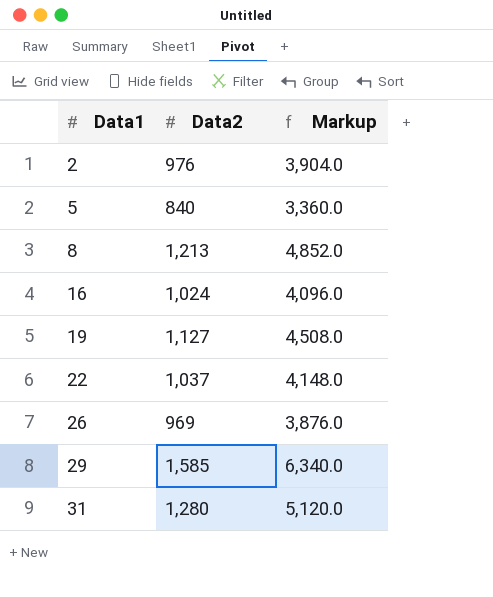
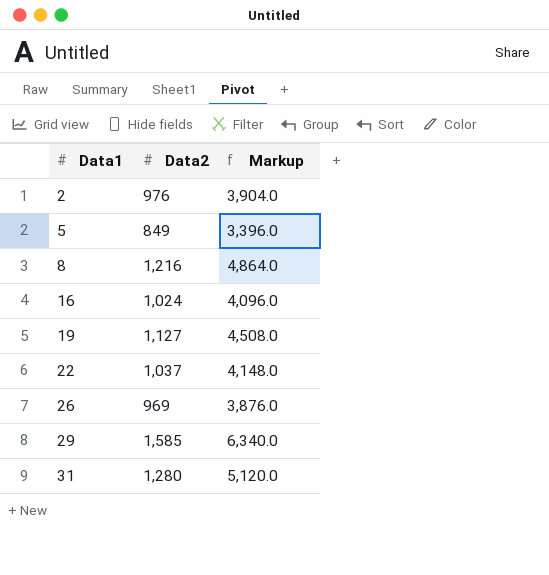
5 | Data2: 840 -> 849
5 | Markup: 3,360.0 -> 3,396.0
8 | Data2: 1,213 -> 1,216
8 | Markup: 4,852.0 -> 4,864.0

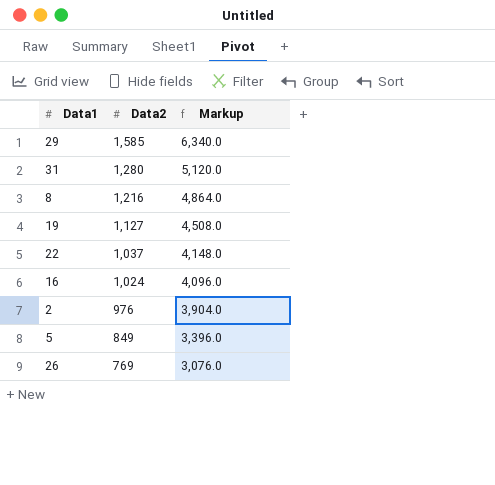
row order: Data1 ascending -> Data2 descending
26 | Data2: 969 -> 769
26 | Markup: 3,876.0 -> 3,076.0

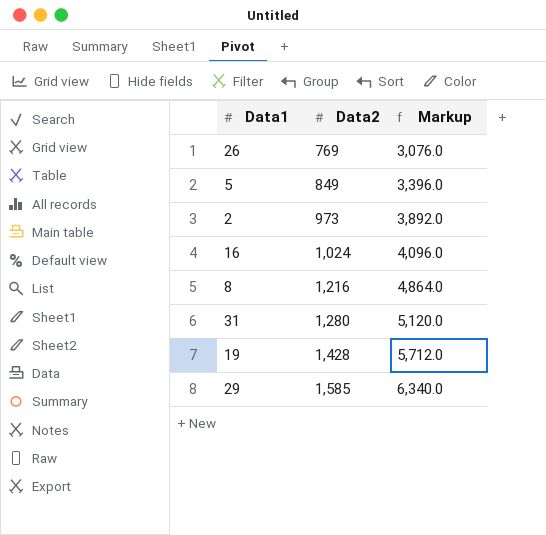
row order: Data2 descending -> Data2 ascending
row 22: 1,037 | 4,148.0 -> none
2 | Data2: 976 -> 973
2 | Markup: 3,904.0 -> 3,892.0
19 | Data2: 1,127 -> 1,428
19 | Markup: 4,508.0 -> 5,712.0

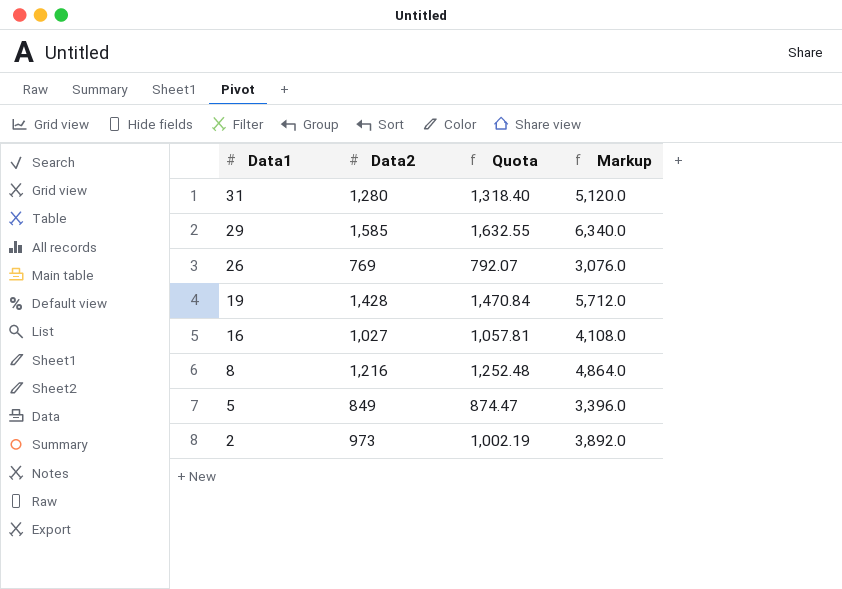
row order: Data2 ascending -> Data1 descending
column Quota | formula: none -> [Data2] * 1.03
16 | Data2: 1,024 -> 1,027
16 | Markup: 4,096.0 -> 4,108.0

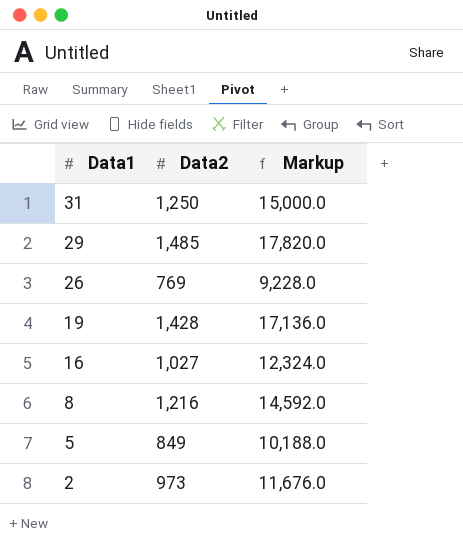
column Quota | formula: [Data2] * 1.03 -> none
column Markup | formula: [Data2] * 4 -> [Data2] * 12
31 | Data2: 1,280 -> 1,250
29 | Data2: 1,585 -> 1,485

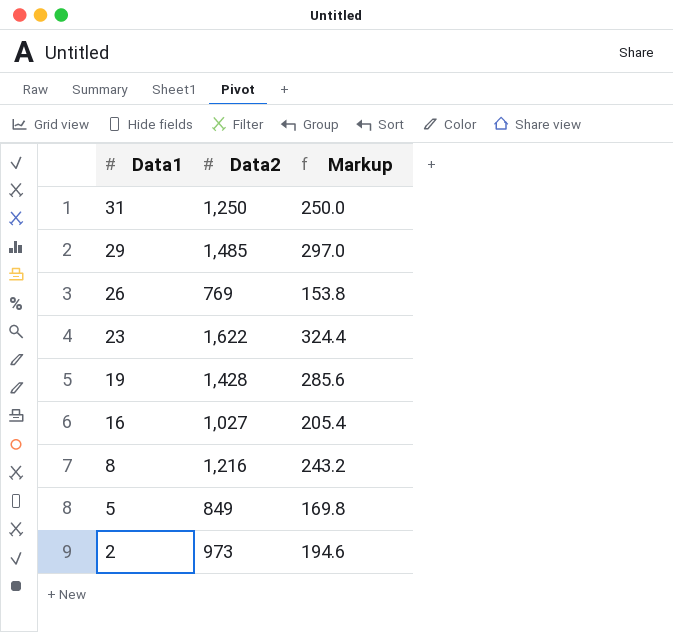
column Markup | formula: [Data2] * 12 -> [Data2] * 0.2
row 23: none -> 1,622 | 324.4

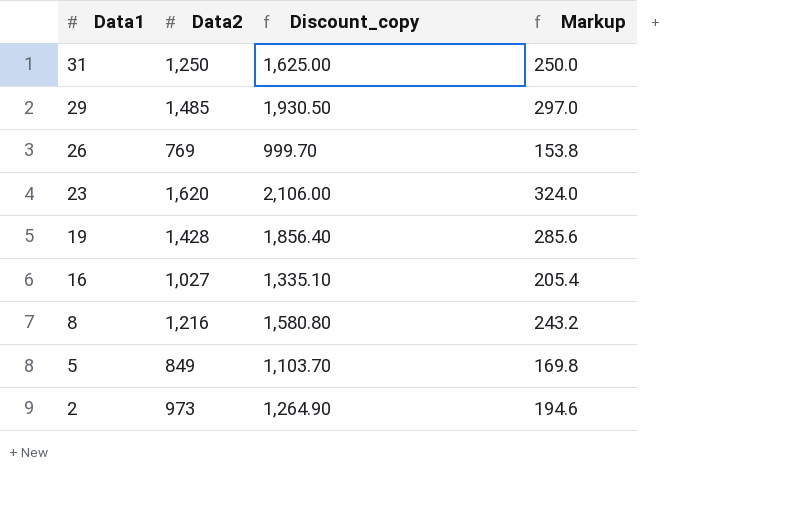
column Discount_copy | formula: none -> [Data2] * 1.3
23 | Data2: 1,622 -> 1,620
23 | Markup: 324.4 -> 324.0

